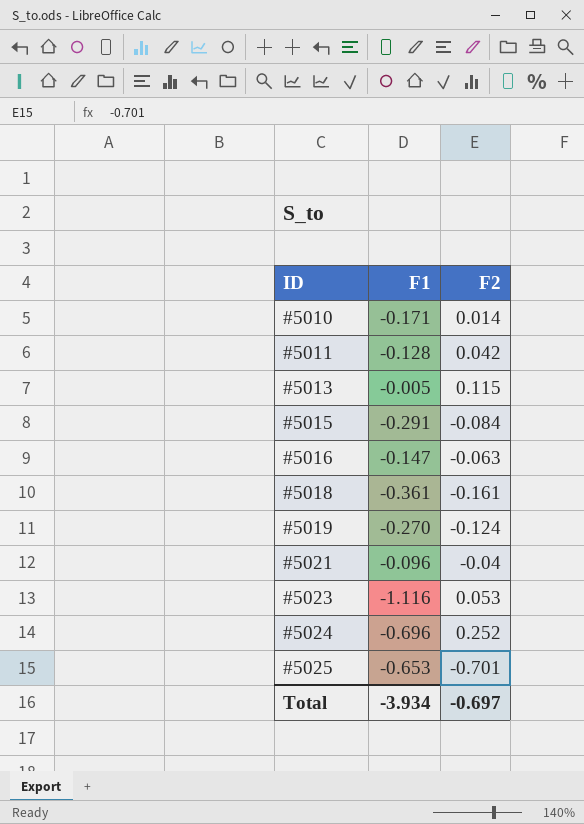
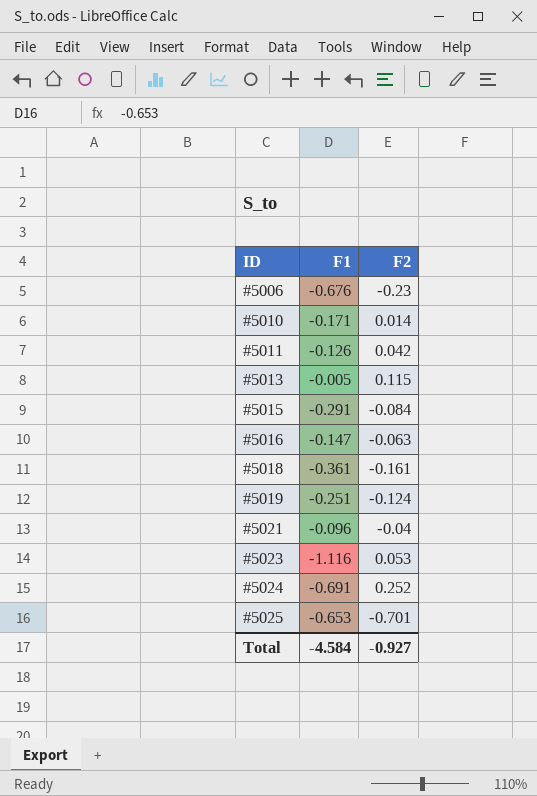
row #5006: none -> -0.676 | -0.23
#5011 | F1: -0.128 -> -0.126
#5019 | F1: -0.270 -> -0.251
#5024 | F1: -0.696 -> -0.691
Total | F1: -3.934 -> -4.584
Total | F2: -0.697 -> -0.927

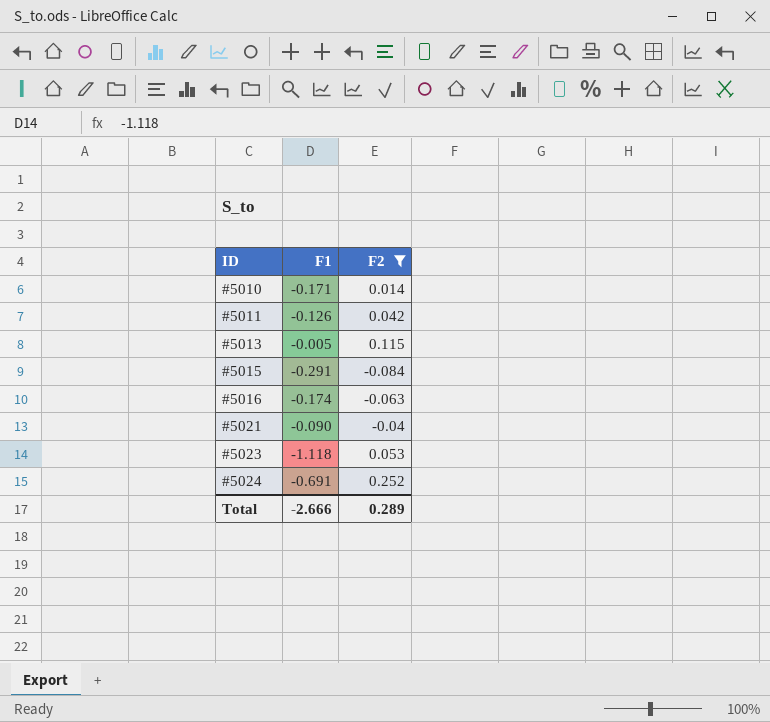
filter: none -> F2 >= -0.084
#5016 | F1: -0.147 -> -0.174
#5021 | F1: -0.096 -> -0.090
#5023 | F1: -1.116 -> -1.118
Total | F1: -4.584 -> -2.666
Total | F2: -0.927 -> 0.289

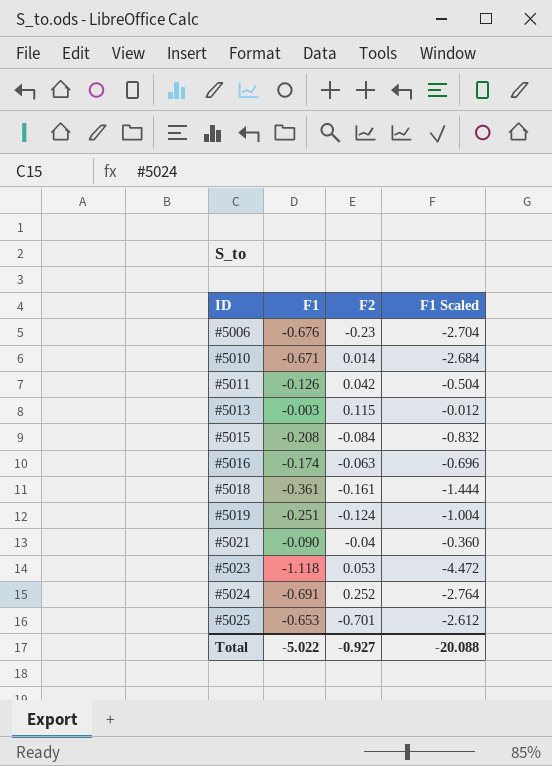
filter: F2 >= -0.084 -> none
column F1 Scaled | formula: none -> [F1] * 4
#5010 | F1: -0.171 -> -0.671
#5013 | F1: -0.005 -> -0.003
#5015 | F1: -0.291 -> -0.208
Total | F1: -2.666 -> -5.022
Total | F2: 0.289 -> -0.927

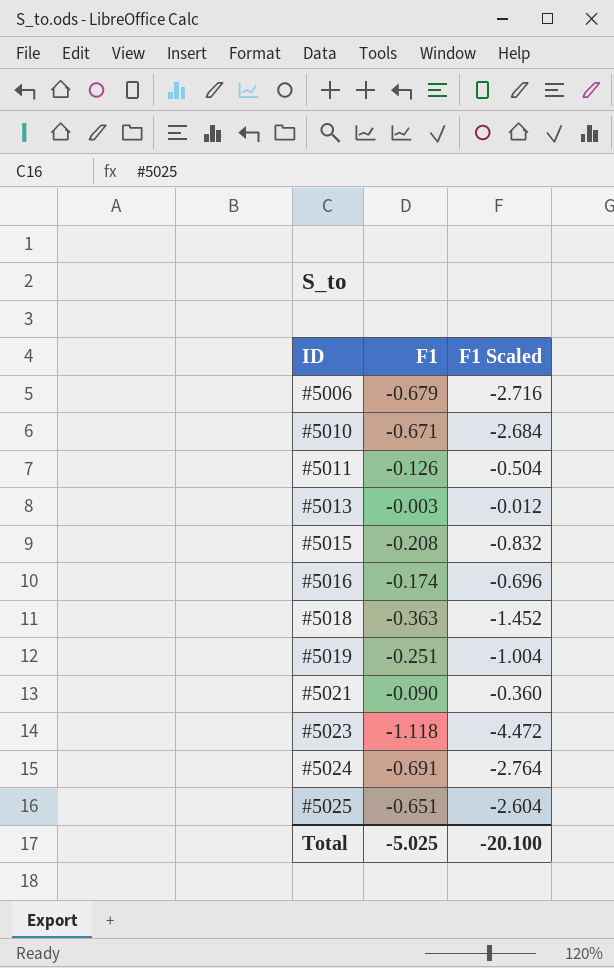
column F2 | position: 3 -> none
#5006 | F1: -0.676 -> -0.679
#5006 | F1 Scaled: -2.704 -> -2.716
#5018 | F1: -0.361 -> -0.363
#5018 | F1 Scaled: -1.444 -> -1.452
#5025 | F1: -0.653 -> -0.651
#5025 | F1 Scaled: -2.612 -> -2.604
Total | F1: -5.022 -> -5.025
Total | F1 Scaled: -20.088 -> -20.100

